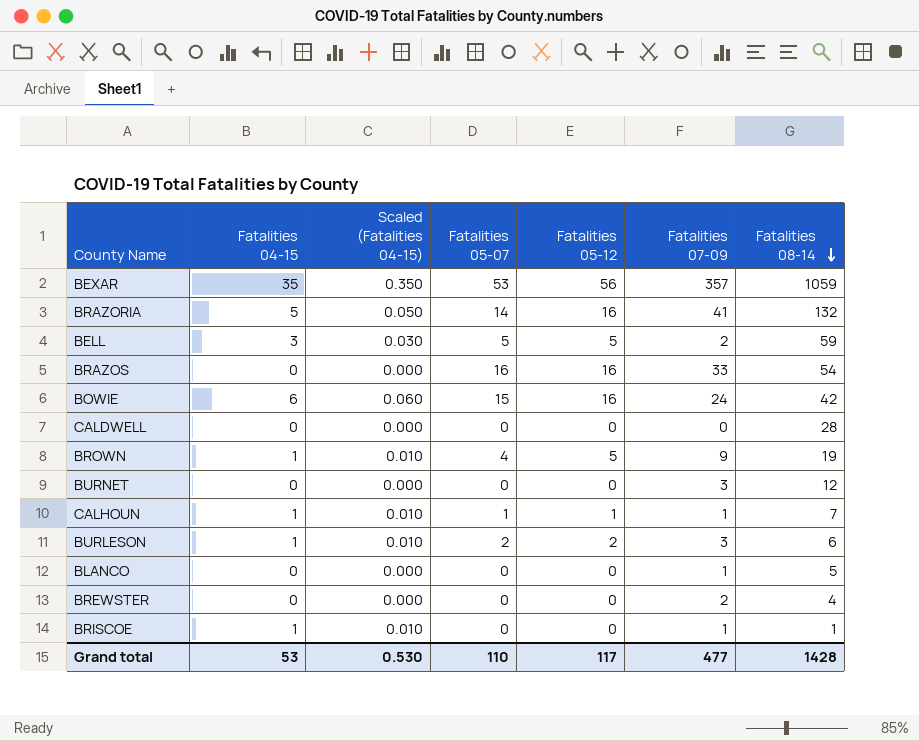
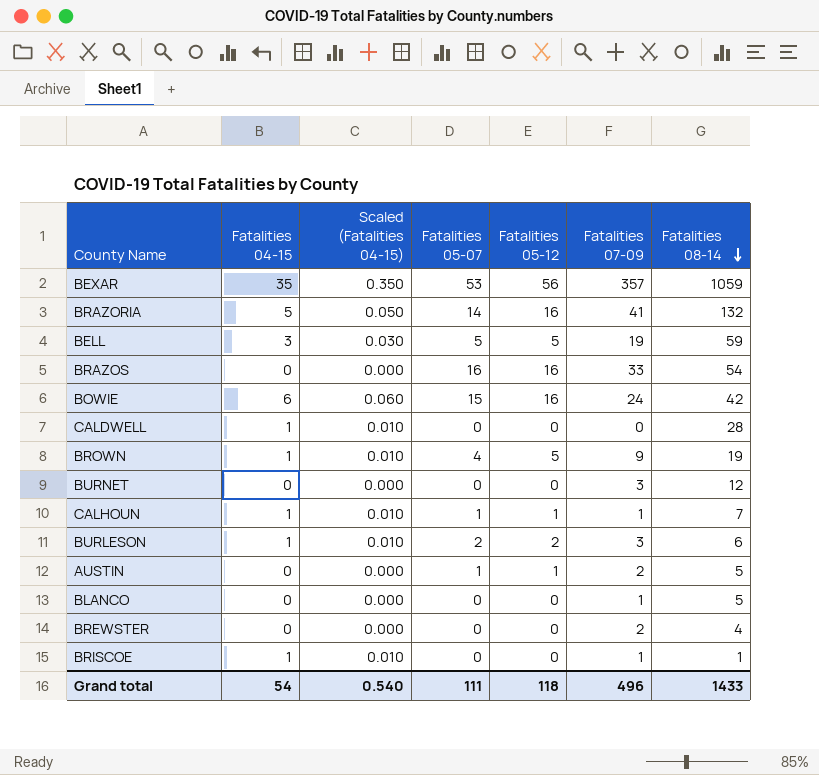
BELL | Fatalities 07-09: 2 -> 19
CALDWELL | Fatalities 04-15: 0 -> 1
CALDWELL | Scaled (Fatalities 04-15): 0.000 -> 0.010
row AUSTIN: none -> 0 | 0.000 | 1 | 1 | 2 | 5
Grand total | Fatalities 04-15: 53 -> 54
Grand total | Scaled (Fatalities 04-15): 0.530 -> 0.540
Grand total | Fatalities 05-07: 110 -> 111
Grand total | Fatalities 05-12: 117 -> 118
Grand total | Fatalities 07-09: 477 -> 496
Grand total | Fatalities 08-14: 1428 -> 1433

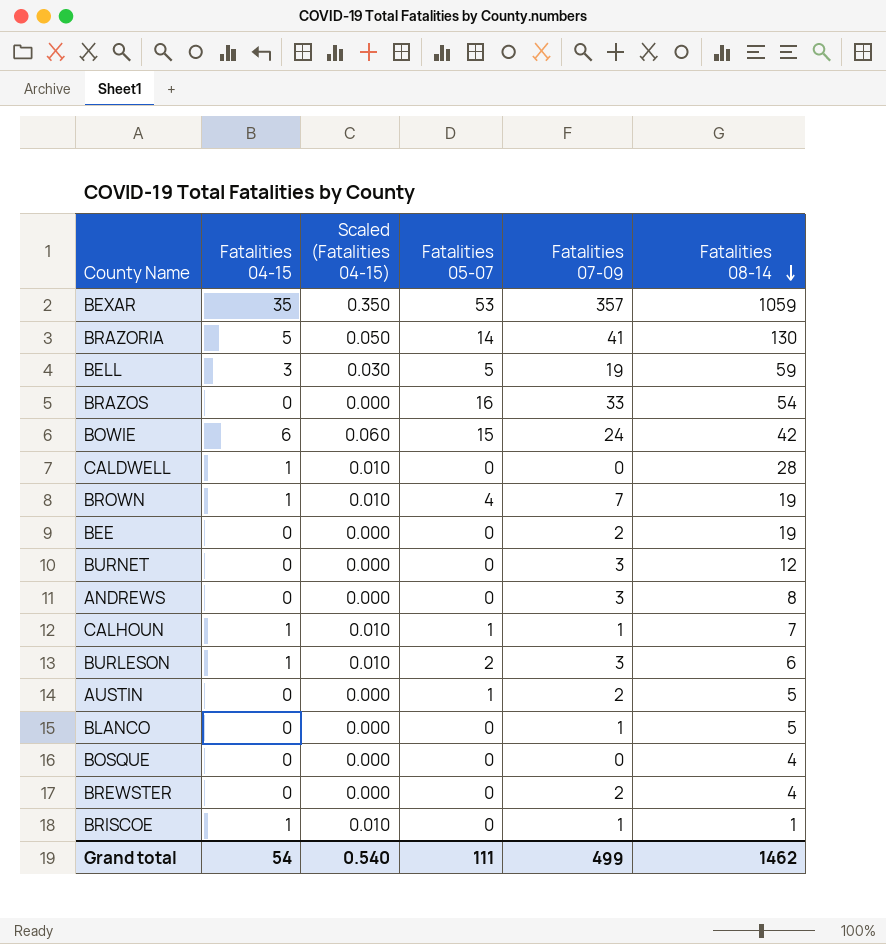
column Fatalities 05-12 | position: 5 -> none
BRAZORIA | Fatalities 08-14: 132 -> 130
BROWN | Fatalities 07-09: 9 -> 7
row BEE: none -> 0 | 0.000 | 0 | 2 | 19
row ANDREWS: none -> 0 | 0.000 | 0 | 3 | 8
row BOSQUE: none -> 0 | 0.000 | 0 | 0 | 4
Grand total | Fatalities 07-09: 496 -> 499
Grand total | Fatalities 08-14: 1433 -> 1462

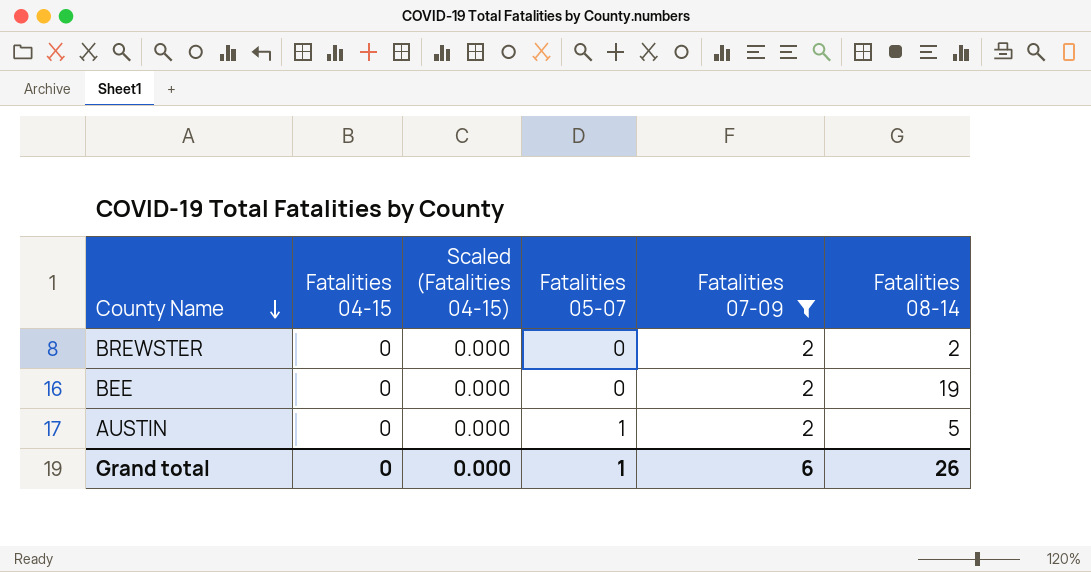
filter: none -> Fatalities 07-09 = 2
row order: Fatalities 08-14 descending -> County Name descending
BREWSTER | Fatalities 08-14: 4 -> 2
Grand total | Fatalities 04-15: 54 -> 0
Grand total | Scaled (Fatalities 04-15): 0.540 -> 0.000
Grand total | Fatalities 05-07: 111 -> 1
Grand total | Fatalities 07-09: 499 -> 6
Grand total | Fatalities 08-14: 1462 -> 26

